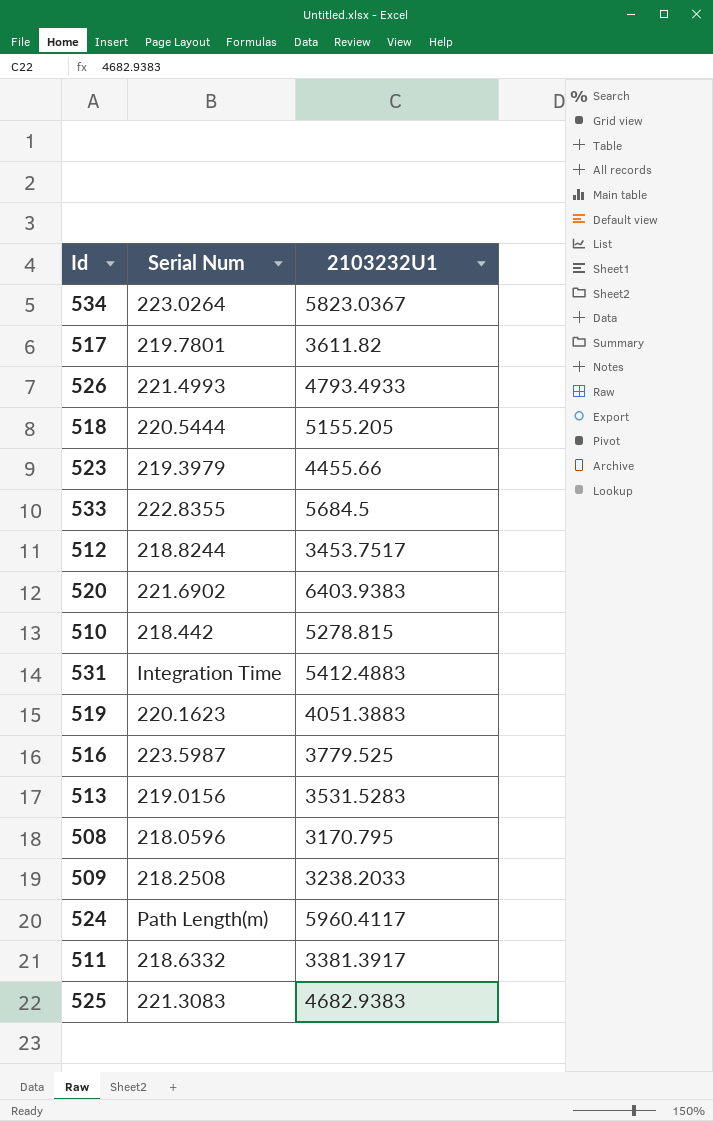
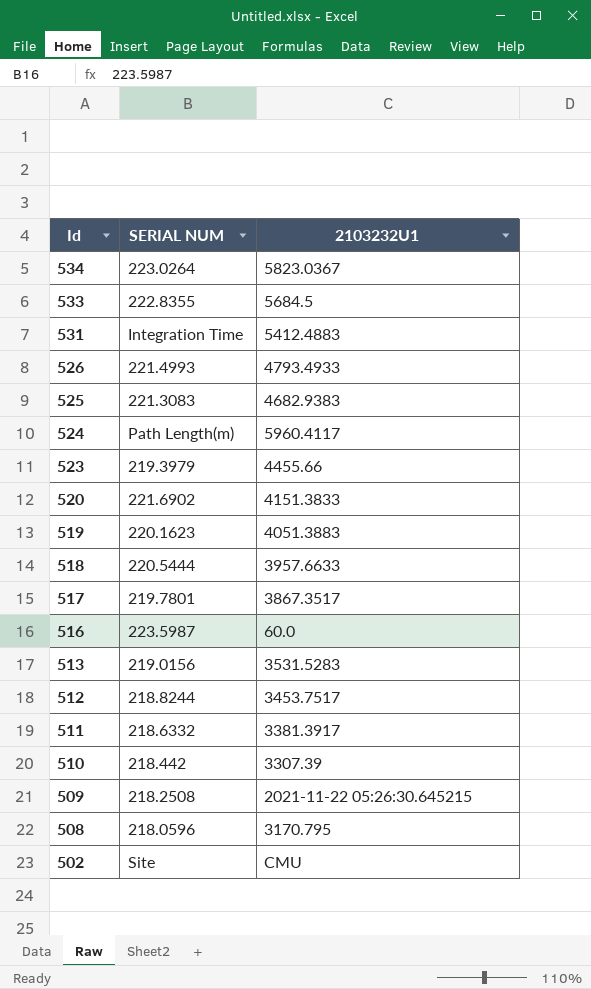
row order: none -> Id descending
column name: Serial Num -> SERIAL NUM
520 | 2103232U1: 6403.9383 -> 4151.3833
518 | 2103232U1: 5155.205 -> 3957.6633
517 | 2103232U1: 3611.82 -> 3867.3517
516 | 2103232U1: 3779.525 -> 60.0
510 | 2103232U1: 5278.815 -> 3307.39
509 | 2103232U1: 3238.2033 -> 2021-11-22 05:26:30.645215
row 502: none -> Site | CMU

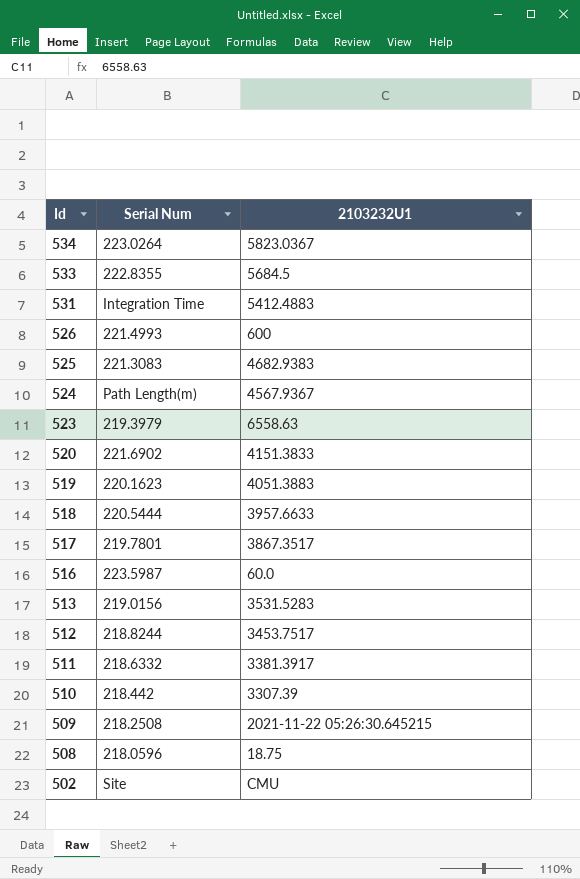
column name: SERIAL NUM -> Serial Num
526 | 2103232U1: 4793.4933 -> 600
524 | 2103232U1: 5960.4117 -> 4567.9367
523 | 2103232U1: 4455.66 -> 6558.63
508 | 2103232U1: 3170.795 -> 18.75

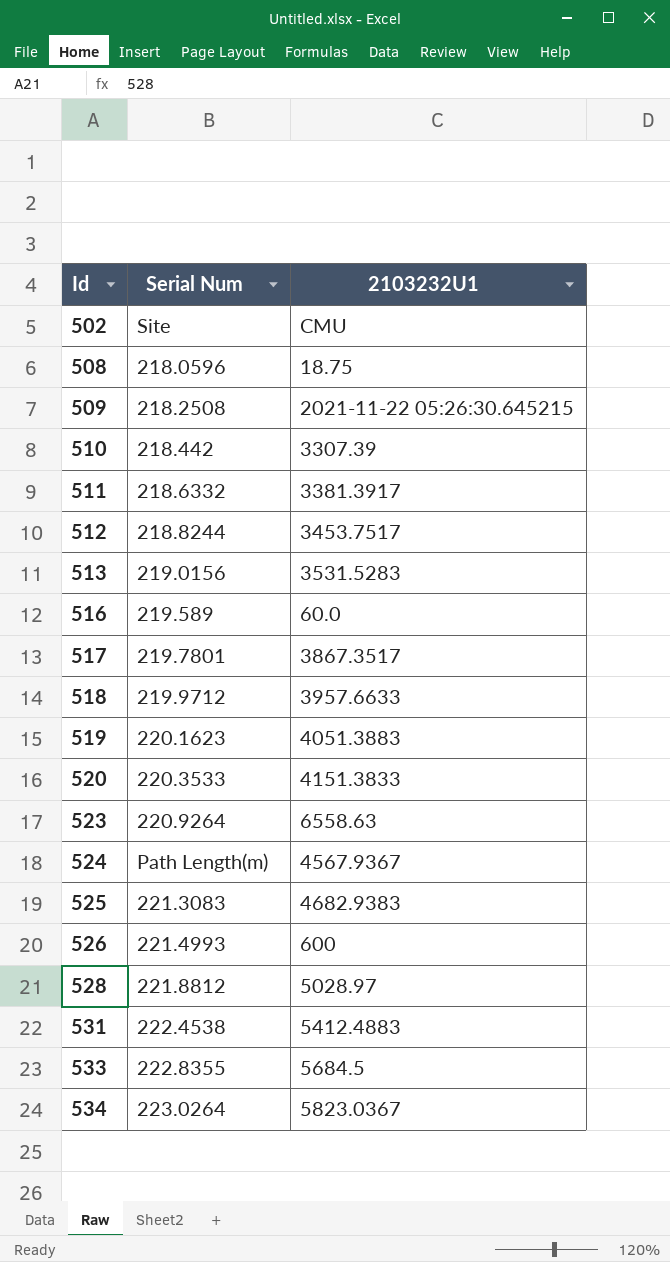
row order: Id descending -> Id ascending
516 | Serial Num: 223.5987 -> 219.589
518 | Serial Num: 220.5444 -> 219.9712
520 | Serial Num: 221.6902 -> 220.3533
523 | Serial Num: 219.3979 -> 220.9264
row 528: none -> 221.8812 | 5028.97
531 | Serial Num: Integration Time -> 222.4538

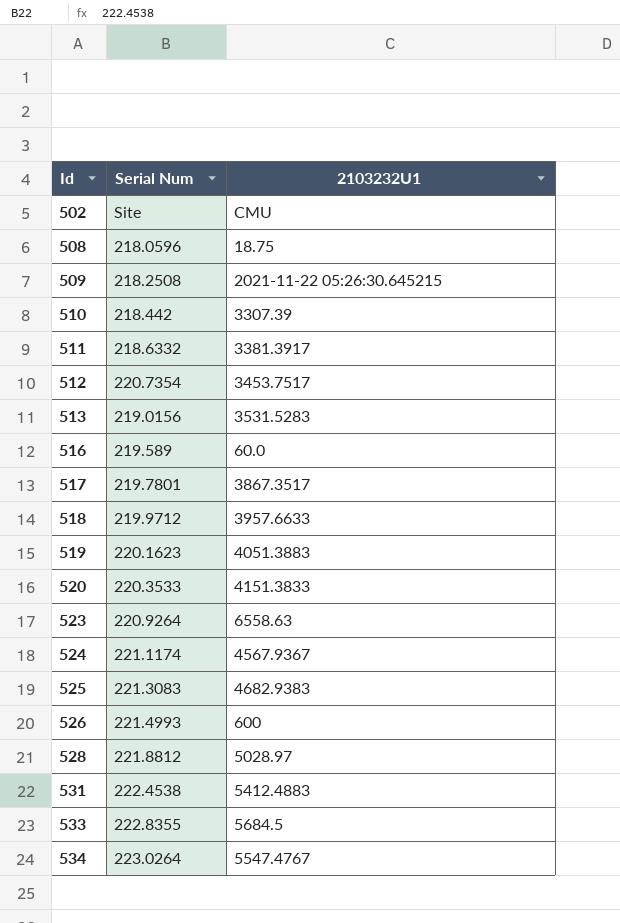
512 | Serial Num: 218.8244 -> 220.7354
524 | Serial Num: Path Length(m) -> 221.1174
534 | 2103232U1: 5823.0367 -> 5547.4767

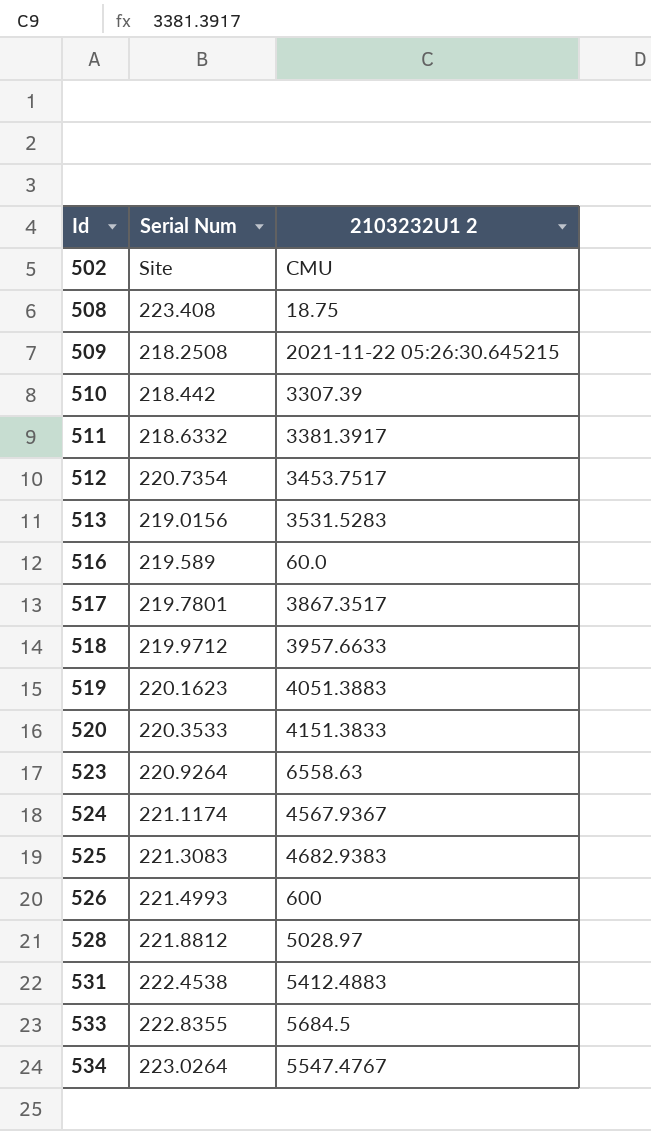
column name: 2103232U1 -> 2103232U1 2
508 | Serial Num: 218.0596 -> 223.408

